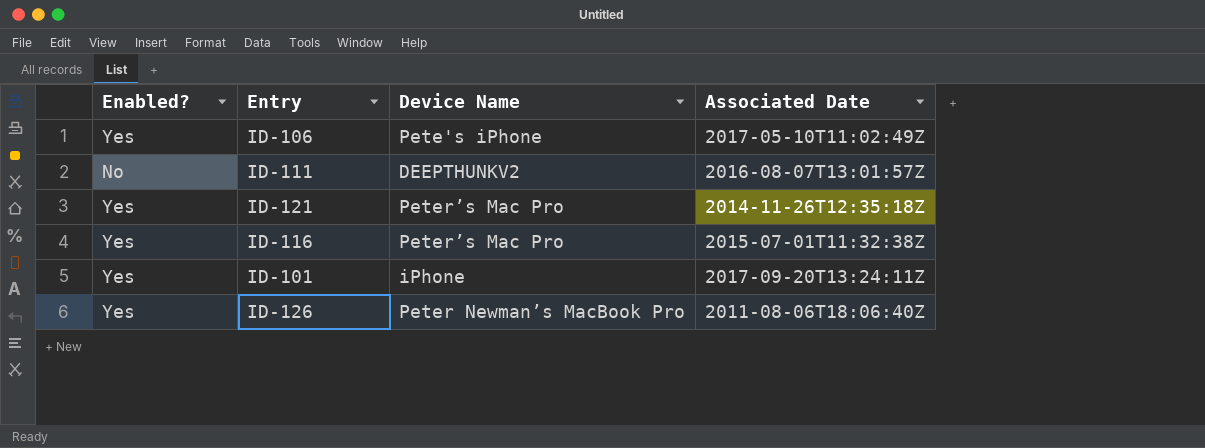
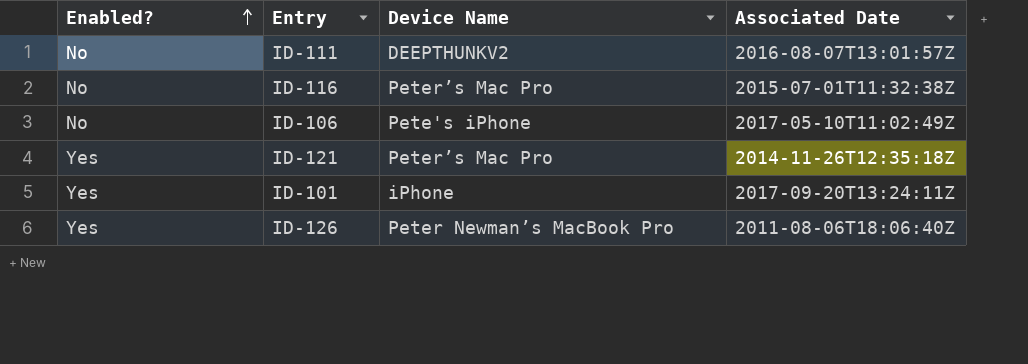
row order: none -> Enabled? ascending
ID-116 | Enabled?: Yes -> No
ID-106 | Enabled?: Yes -> No

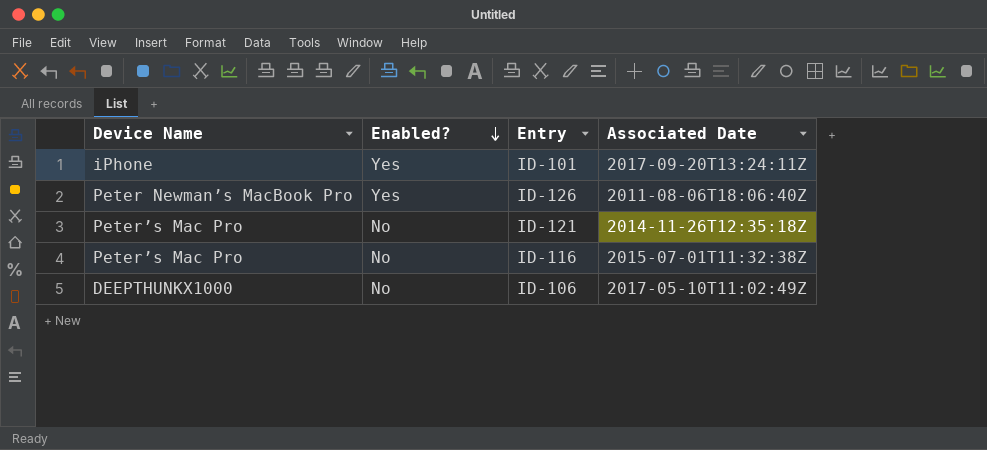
row order: Enabled? ascending -> Enabled? descending
column Device Name | position: 3 -> 1
row ID-111: No | DEEPTHUNKV2 | 2016-08-07T13:01:57Z -> none
ID-121 | Enabled?: Yes -> No
ID-106 | Device Name: Pete's iPhone -> DEEPTHUNKX1000

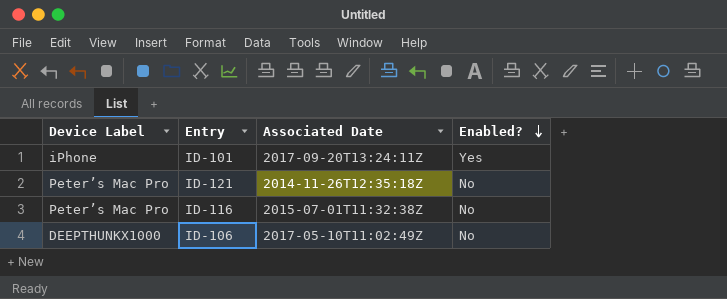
column name: Device Name -> Device Label
column Enabled? | position: 2 -> 4
row ID-126: Peter Newman’s MacBook Pro | Yes | 2011-08-06T18:06:40Z -> none

